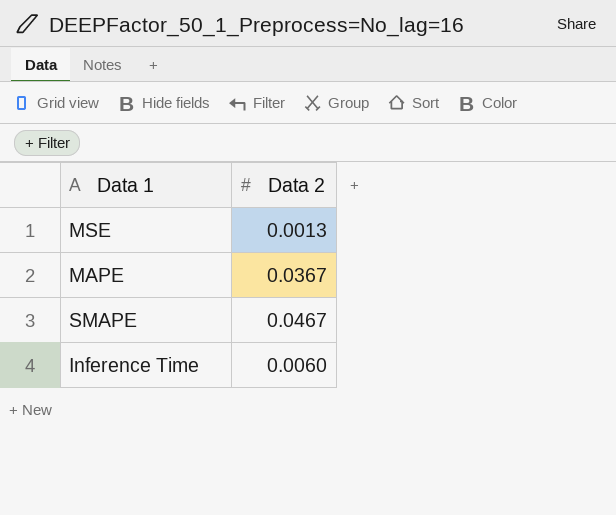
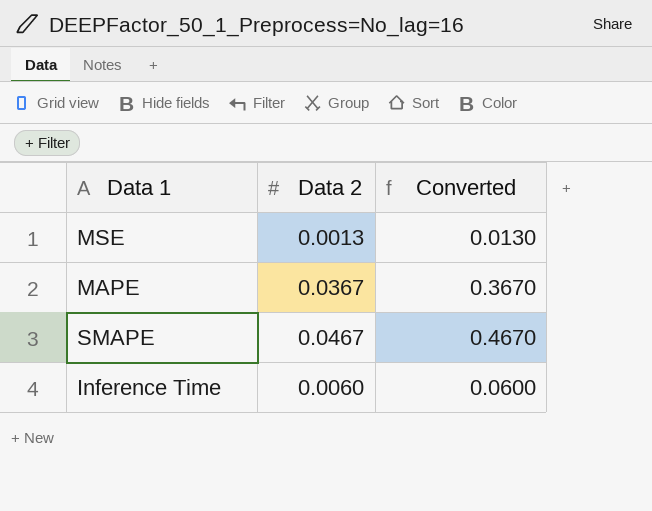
column Converted | formula: none -> [Data 2] * 10

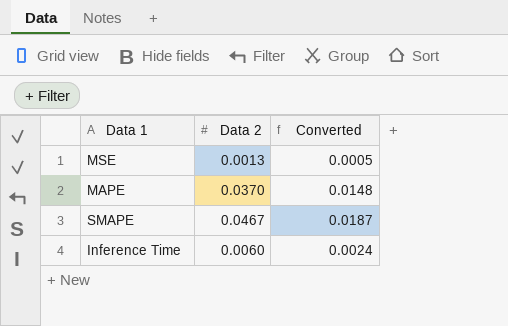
column Converted | formula: [Data 2] * 10 -> [Data 2] * 0.4
MAPE | Data 2: 0.0367 -> 0.0370

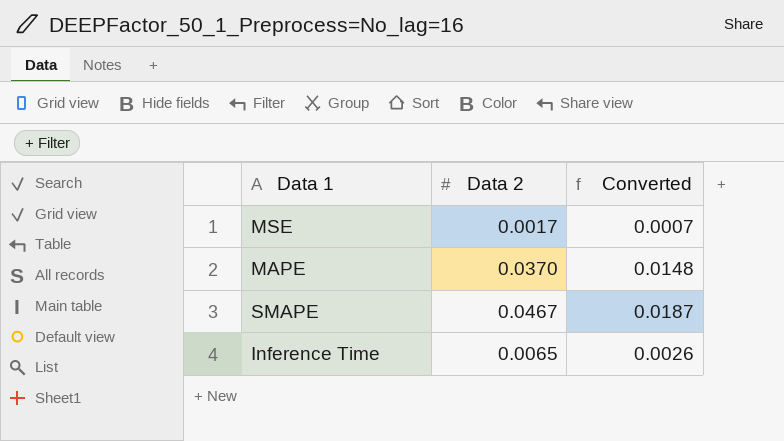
MSE | Data 2: 0.0013 -> 0.0017
MSE | Converted: 0.0005 -> 0.0007
Inference Time | Data 2: 0.0060 -> 0.0065
Inference Time | Converted: 0.0024 -> 0.0026

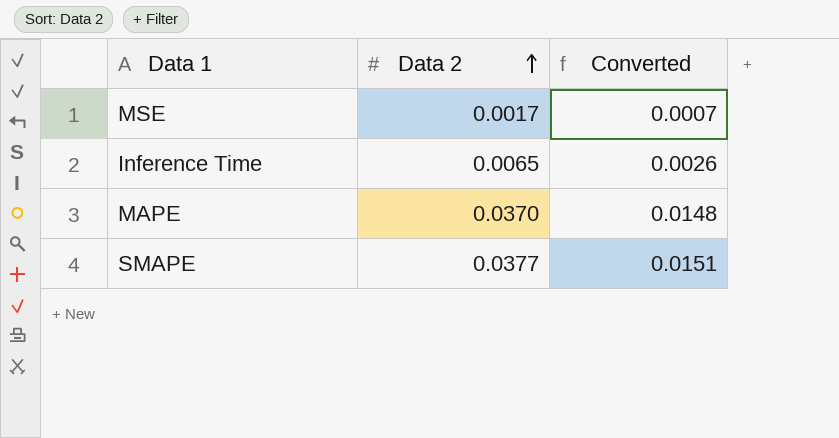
row order: none -> Data 2 ascending
SMAPE | Data 2: 0.0467 -> 0.0377
SMAPE | Converted: 0.0187 -> 0.0151

